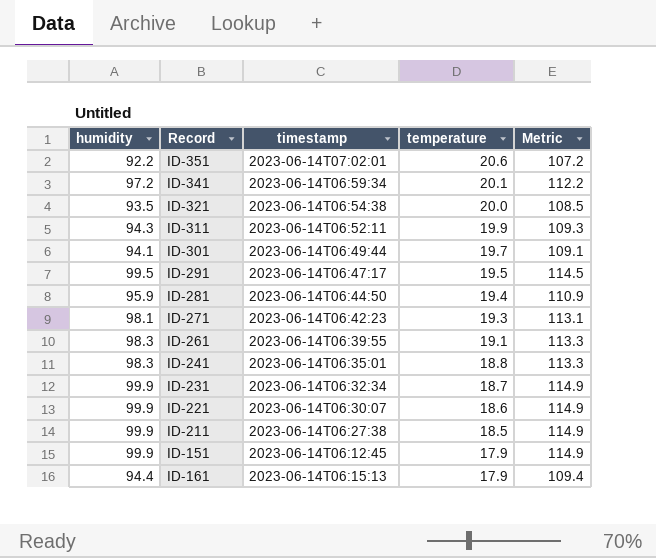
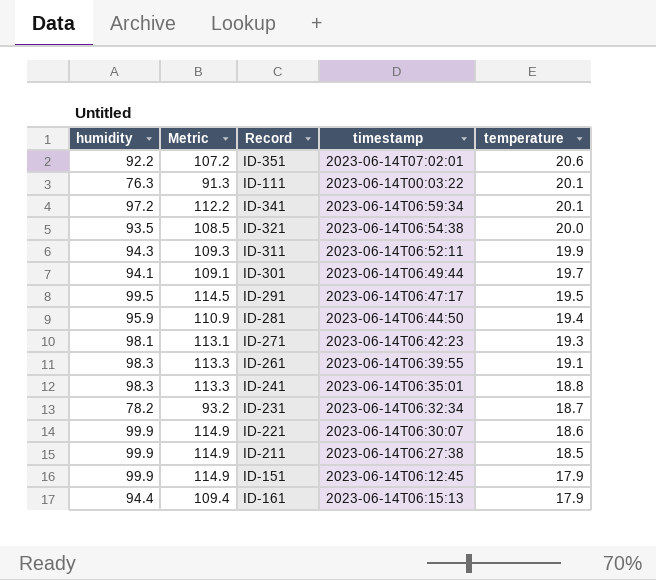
column Metric | position: 5 -> 2
row ID-111: none -> 76.3 | 91.3 | 2023-06-14T00:03:22 | 20.1
ID-231 | humidity: 99.9 -> 78.2
ID-231 | Metric: 114.9 -> 93.2

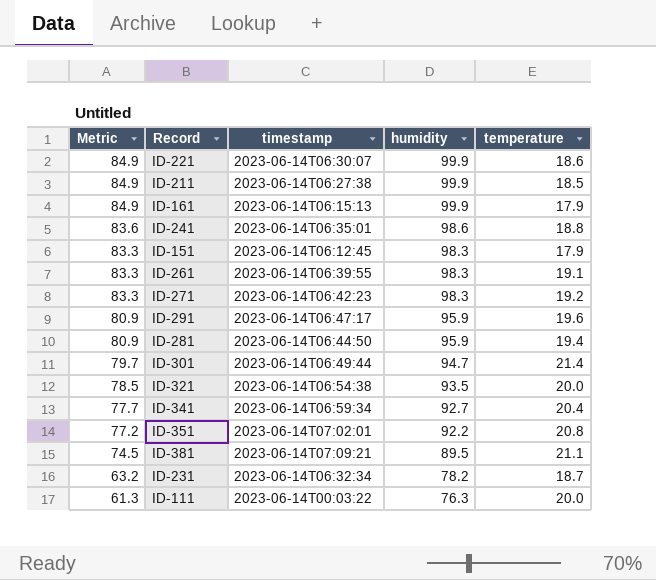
row order: temperature descending -> Metric descending
column Metric | formula: [humidity] + 15 -> [humidity] - 15
column humidity | position: 1 -> 4
row ID-311: 94.3 | 109.3 | 2023-06-14T06:52:11 | 19.9 -> none
ID-161 | humidity: 94.4 -> 99.9
ID-241 | humidity: 98.3 -> 98.6
ID-151 | humidity: 99.9 -> 98.3
ID-271 | humidity: 98.1 -> 98.3
ID-271 | temperature: 19.3 -> 19.2
ID-291 | humidity: 99.5 -> 95.9
ID-291 | temperature: 19.5 -> 19.6
ID-301 | humidity: 94.1 -> 94.7
ID-301 | temperature: 19.7 -> 21.4
ID-341 | humidity: 97.2 -> 92.7
ID-341 | temperature: 20.1 -> 20.4
ID-351 | temperature: 20.6 -> 20.8
row ID-381: none -> 74.5 | 2023-06-14T07:09:21 | 89.5 | 21.1
ID-111 | temperature: 20.1 -> 20.0

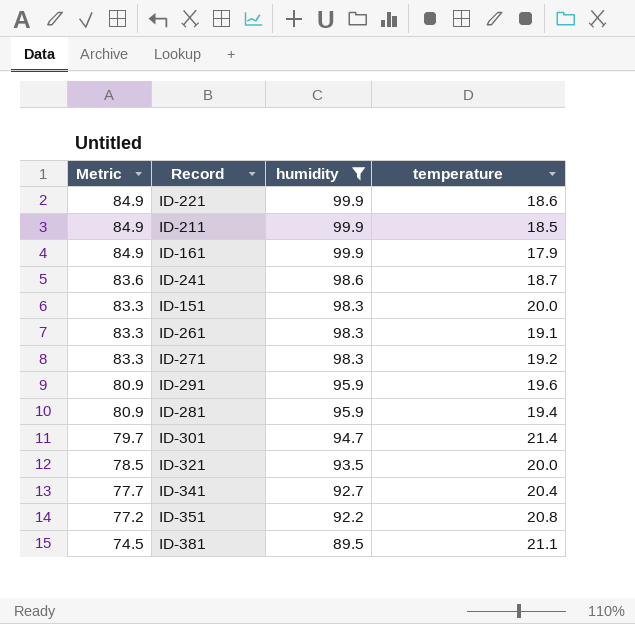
filter: none -> humidity >= 89.5
column timestamp | position: 3 -> none
ID-241 | temperature: 18.8 -> 18.7
ID-151 | temperature: 17.9 -> 20.0

